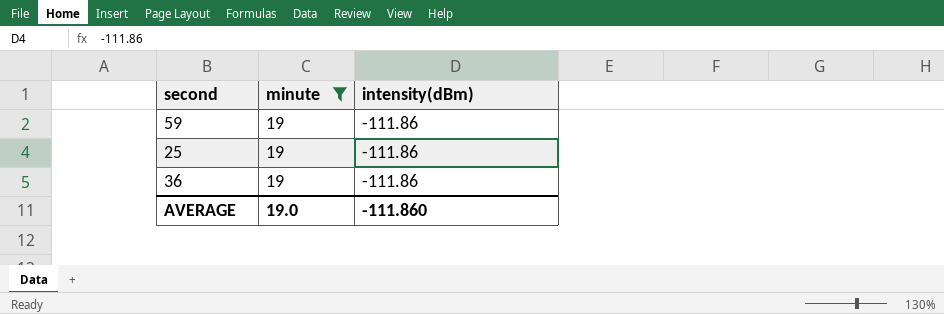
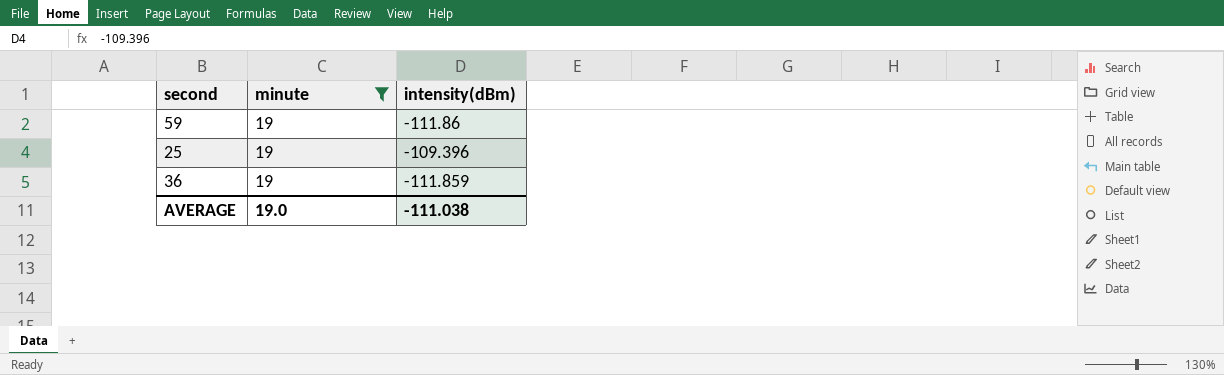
25 | intensity(dBm): -111.86 -> -109.396
36 | intensity(dBm): -111.86 -> -111.859
AVERAGE | intensity(dBm): -111.860 -> -111.038

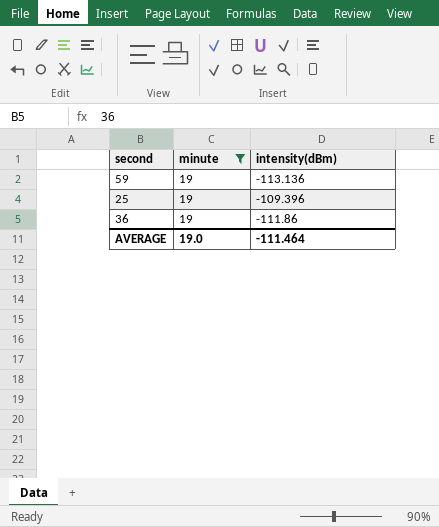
59 | intensity(dBm): -111.86 -> -113.136
36 | intensity(dBm): -111.859 -> -111.86
AVERAGE | intensity(dBm): -111.038 -> -111.464

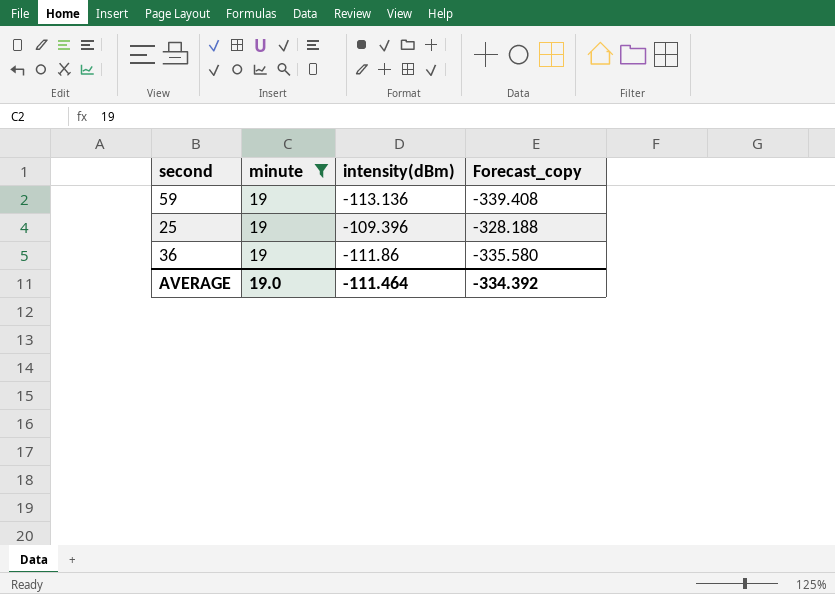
column Forecast_copy | formula: none -> [intensity(dBm)] * 3

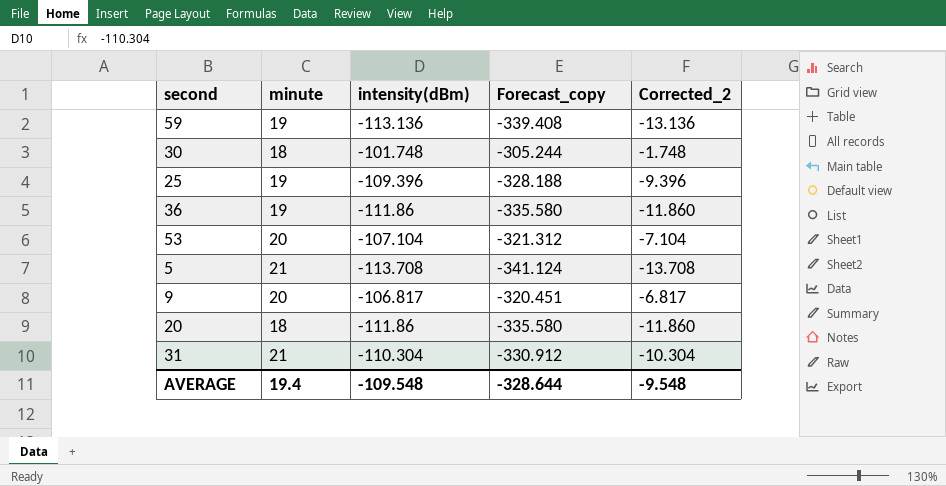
filter: minute = 19 -> none
column Corrected_2 | formula: none -> [intensity(dBm)] + 100
AVERAGE | minute: 19.0 -> 19.4
AVERAGE | intensity(dBm): -111.464 -> -109.548
AVERAGE | Forecast_copy: -334.392 -> -328.644

